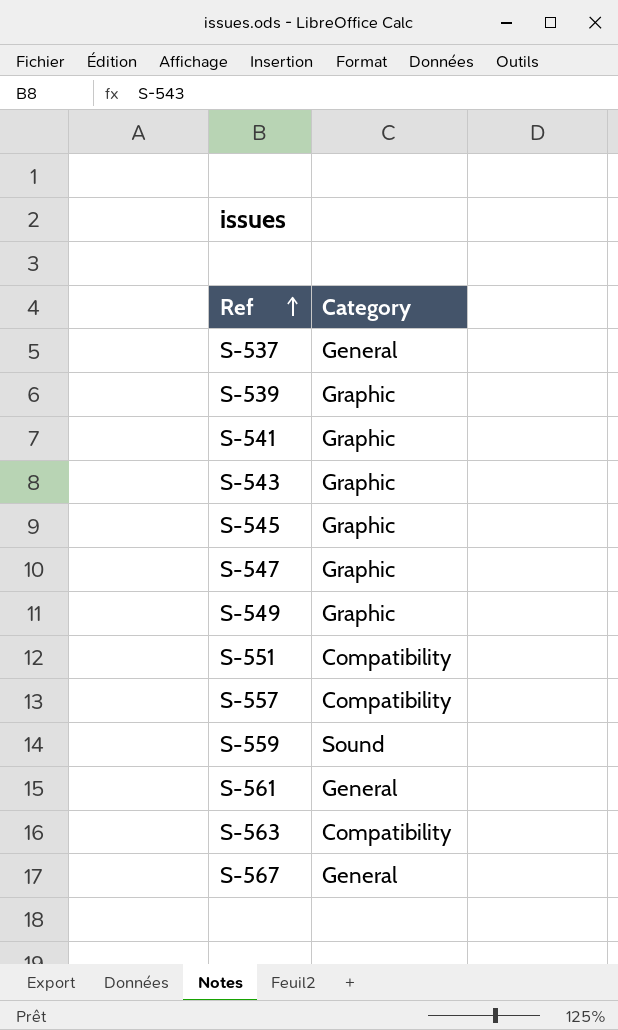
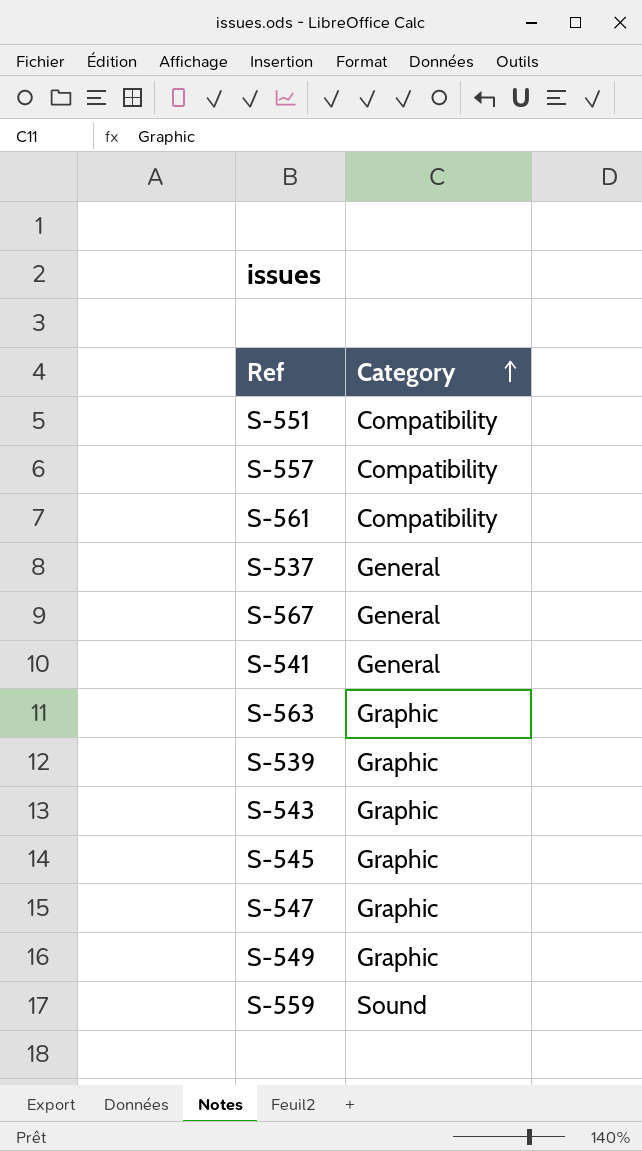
row order: Ref ascending -> Category ascending
S-561 | Category: General -> Compatibility
S-541 | Category: Graphic -> General
S-563 | Category: Compatibility -> Graphic

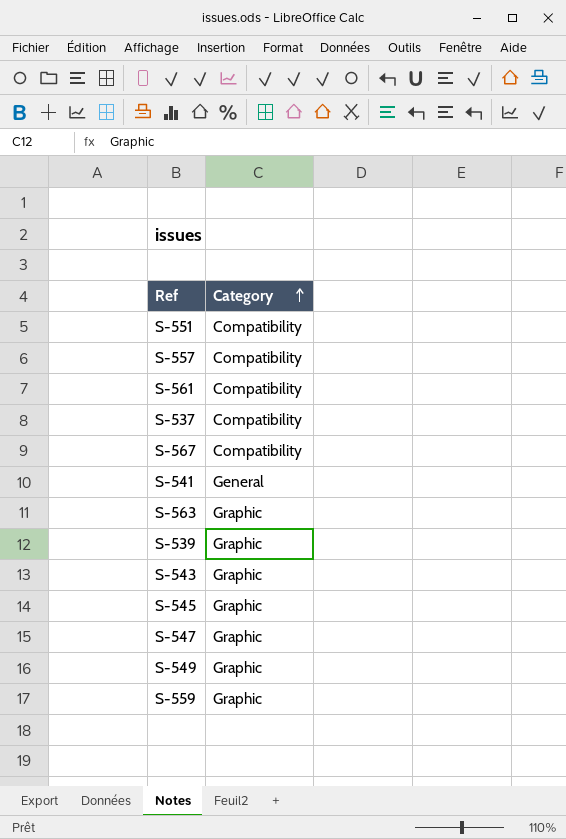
S-537 | Category: General -> Compatibility
S-567 | Category: General -> Compatibility
S-559 | Category: Sound -> Graphic

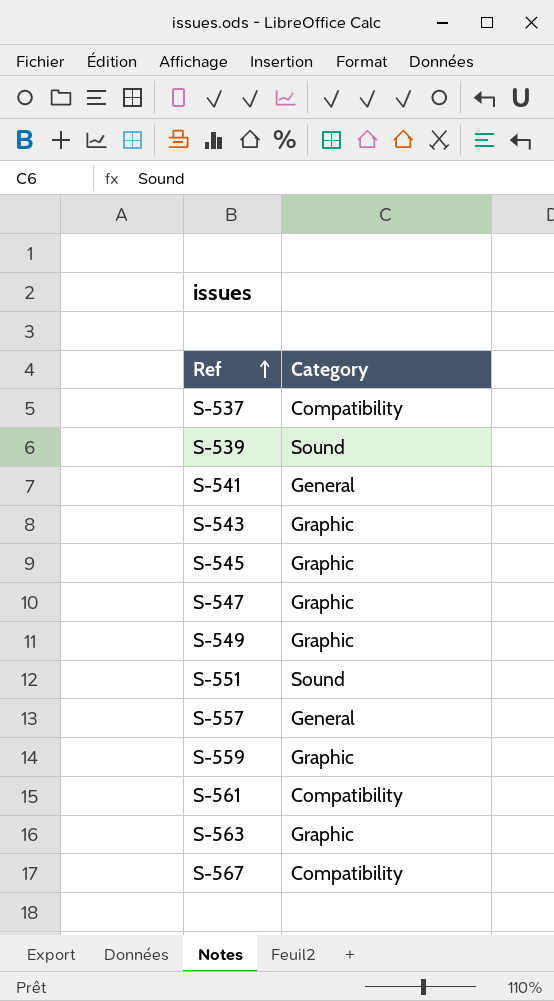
row order: Category ascending -> Ref ascending
S-539 | Category: Graphic -> Sound
S-551 | Category: Compatibility -> Sound
S-557 | Category: Compatibility -> General

